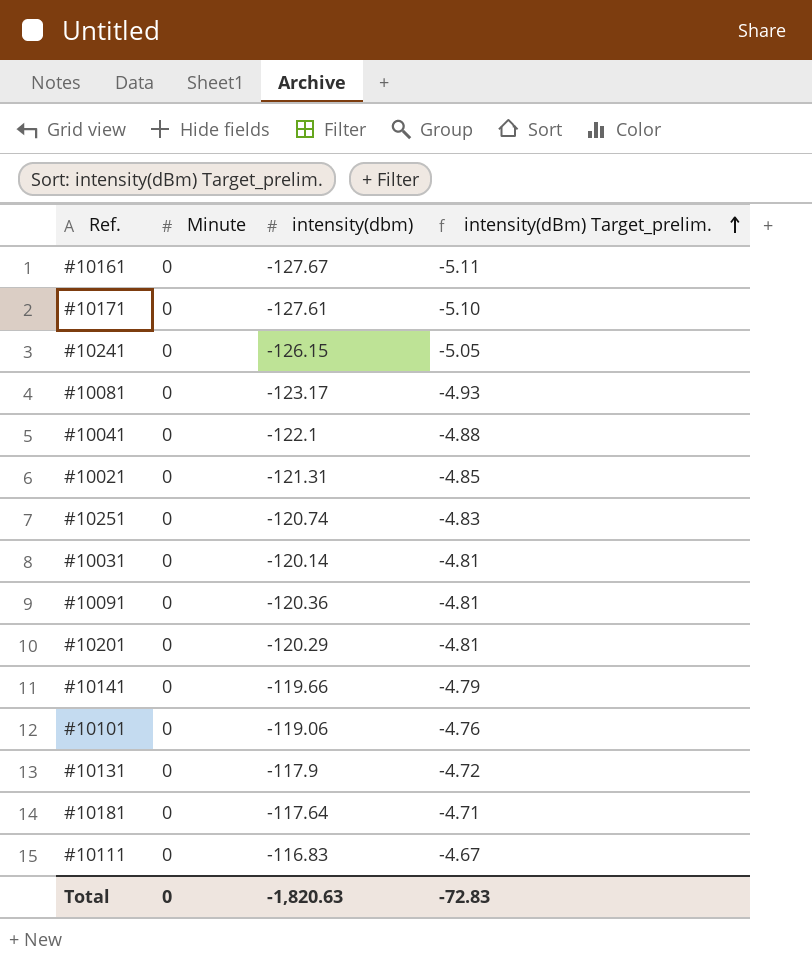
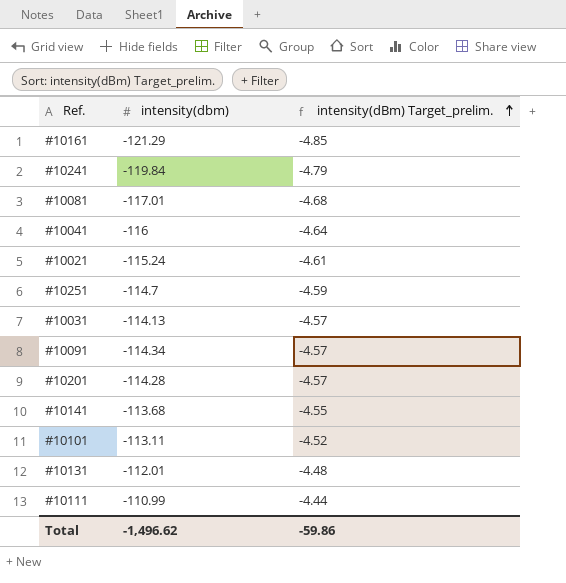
column Minute | position: 2 -> none
row #10171: 0 | -127.61 | -5.10 -> none
row #10181: 0 | -117.64 | -4.71 -> none
#10161 | intensity(dbm): -127.67 -> -121.29
#10161 | intensity(dBm) Target_prelim.: -5.11 -> -4.85
#10241 | intensity(dbm): -126.15 -> -119.84
#10241 | intensity(dBm) Target_prelim.: -5.05 -> -4.79
#10081 | intensity(dbm): -123.17 -> -117.01
#10081 | intensity(dBm) Target_prelim.: -4.93 -> -4.68
#10041 | intensity(dbm): -122.1 -> -116
#10041 | intensity(dBm) Target_prelim.: -4.88 -> -4.64
#10021 | intensity(dbm): -121.31 -> -115.24
#10021 | intensity(dBm) Target_prelim.: -4.85 -> -4.61
#10251 | intensity(dbm): -120.74 -> -114.7
#10251 | intensity(dBm) Target_prelim.: -4.83 -> -4.59
#10031 | intensity(dbm): -120.14 -> -114.13
#10031 | intensity(dBm) Target_prelim.: -4.81 -> -4.57
#10091 | intensity(dbm): -120.36 -> -114.34
#10091 | intensity(dBm) Target_prelim.: -4.81 -> -4.57
#10201 | intensity(dbm): -120.29 -> -114.28
#10201 | intensity(dBm) Target_prelim.: -4.81 -> -4.57
#10141 | intensity(dbm): -119.66 -> -113.68
#10141 | intensity(dBm) Target_prelim.: -4.79 -> -4.55
#10101 | intensity(dbm): -119.06 -> -113.11
#10101 | intensity(dBm) Target_prelim.: -4.76 -> -4.52
#10131 | intensity(dbm): -117.9 -> -112.01
#10131 | intensity(dBm) Target_prelim.: -4.72 -> -4.48
#10111 | intensity(dbm): -116.83 -> -110.99
#10111 | intensity(dBm) Target_prelim.: -4.67 -> -4.44
Total | intensity(dbm): -1,820.63 -> -1,496.62
Total | intensity(dBm) Target_prelim.: -72.83 -> -59.86

